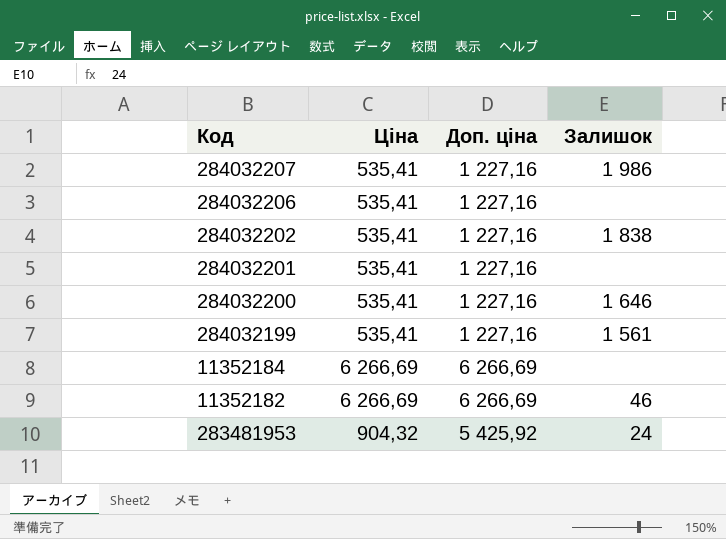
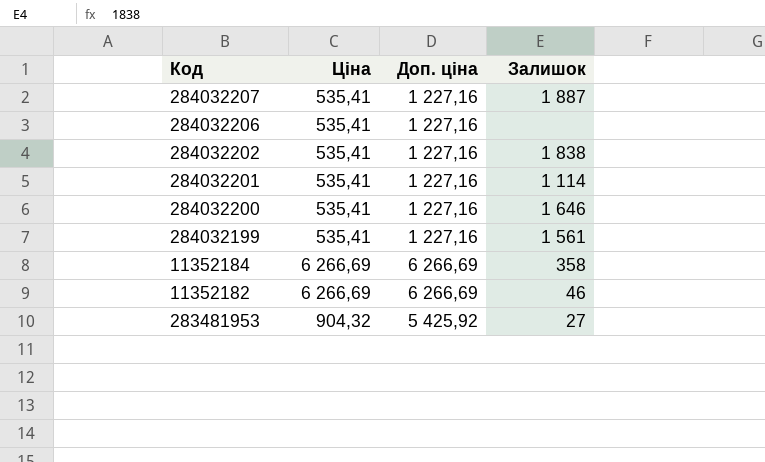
284032207 | Залишок: 1 986 -> 1 887
284032201 | Залишок: none -> 1 114
11352184 | Залишок: none -> 358
283481953 | Залишок: 24 -> 27

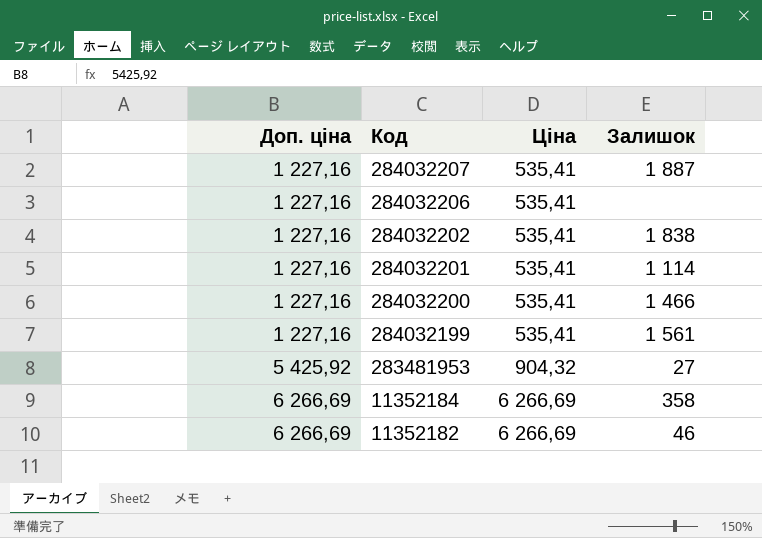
row order: none -> Доп. ціна ascending
column Доп. ціна | position: 3 -> 1
284032200 | Залишок: 1 646 -> 1 466

